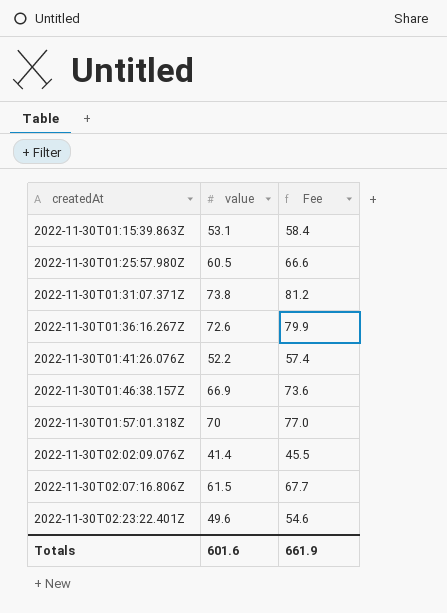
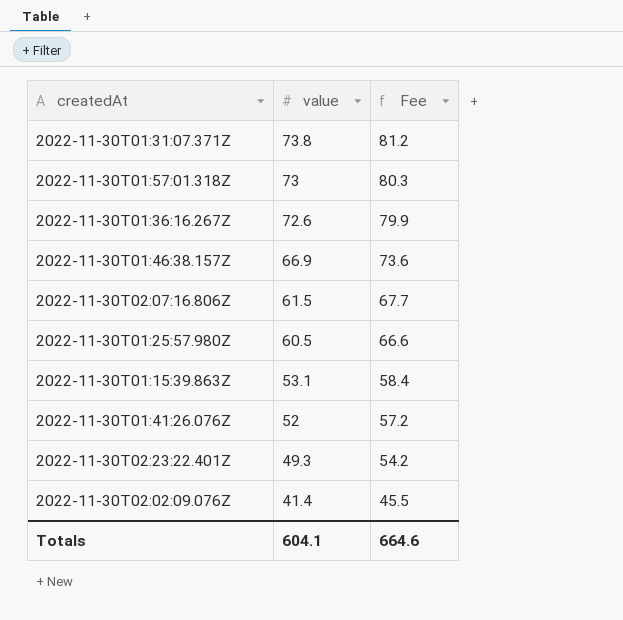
row order: createdAt ascending -> value descending
2022-11-30T01:57:01.318Z | value: 70 -> 73
2022-11-30T01:57:01.318Z | Fee: 77.0 -> 80.3
2022-11-30T01:41:26.076Z | value: 52.2 -> 52
2022-11-30T01:41:26.076Z | Fee: 57.4 -> 57.2
2022-11-30T02:23:22.401Z | value: 49.6 -> 49.3
2022-11-30T02:23:22.401Z | Fee: 54.6 -> 54.2
Totals | value: 601.6 -> 604.1
Totals | Fee: 661.9 -> 664.6

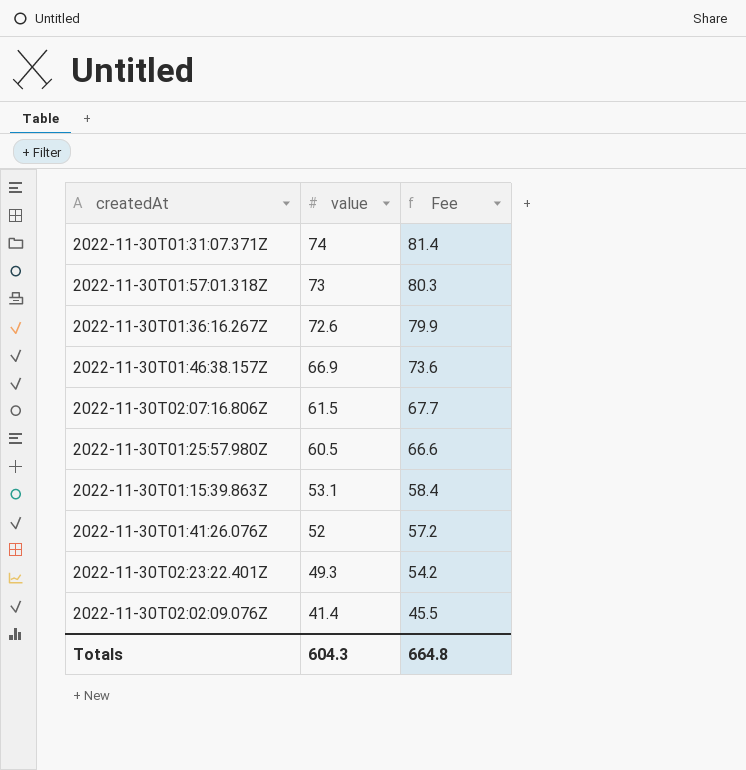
2022-11-30T01:31:07.371Z | value: 73.8 -> 74
2022-11-30T01:31:07.371Z | Fee: 81.2 -> 81.4
Totals | value: 604.1 -> 604.3
Totals | Fee: 664.6 -> 664.8

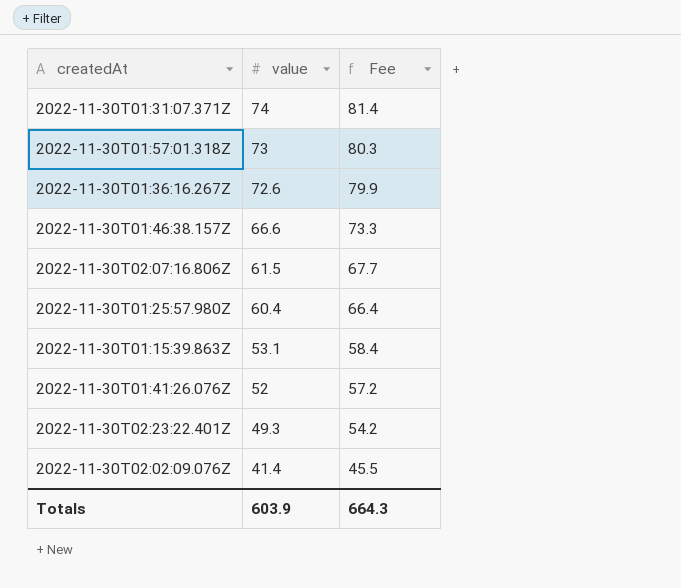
2022-11-30T01:46:38.157Z | value: 66.9 -> 66.6
2022-11-30T01:46:38.157Z | Fee: 73.6 -> 73.3
2022-11-30T01:25:57.980Z | value: 60.5 -> 60.4
2022-11-30T01:25:57.980Z | Fee: 66.6 -> 66.4
Totals | value: 604.3 -> 603.9
Totals | Fee: 664.8 -> 664.3

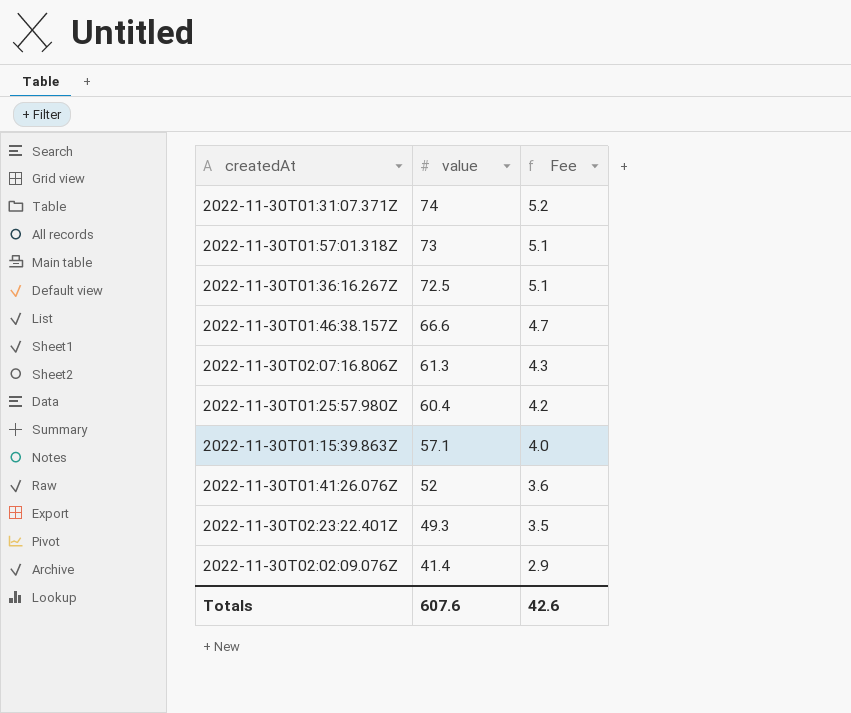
column Fee | formula: [value] * 1.1 -> [value] * 0.07
2022-11-30T01:36:16.267Z | value: 72.6 -> 72.5
2022-11-30T02:07:16.806Z | value: 61.5 -> 61.3
2022-11-30T01:15:39.863Z | value: 53.1 -> 57.1
Totals | value: 603.9 -> 607.6
Totals | Fee: 664.3 -> 42.6

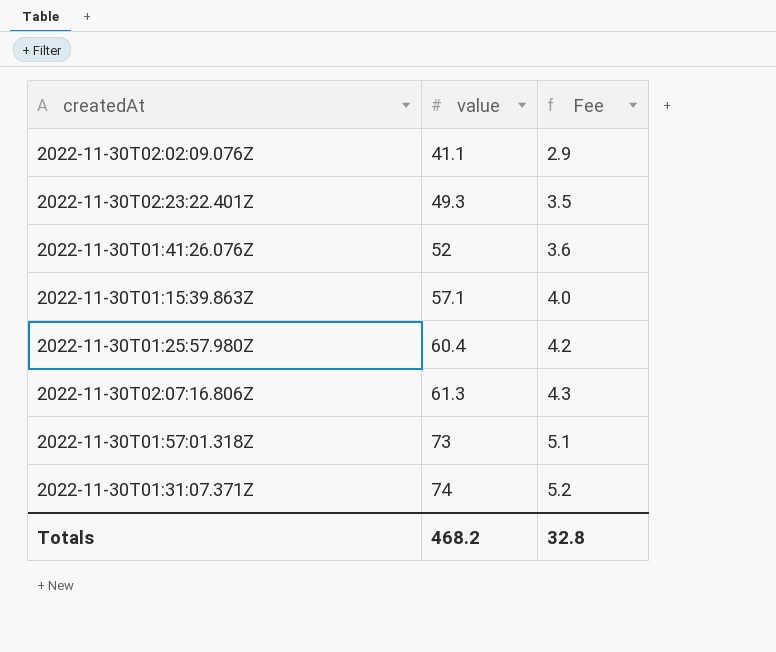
row order: value descending -> value ascending
row 2022-11-30T01:36:16.267Z: 72.5 | 5.1 -> none
row 2022-11-30T01:46:38.157Z: 66.6 | 4.7 -> none
2022-11-30T02:02:09.076Z | value: 41.4 -> 41.1
Totals | value: 607.6 -> 468.2
Totals | Fee: 42.6 -> 32.8

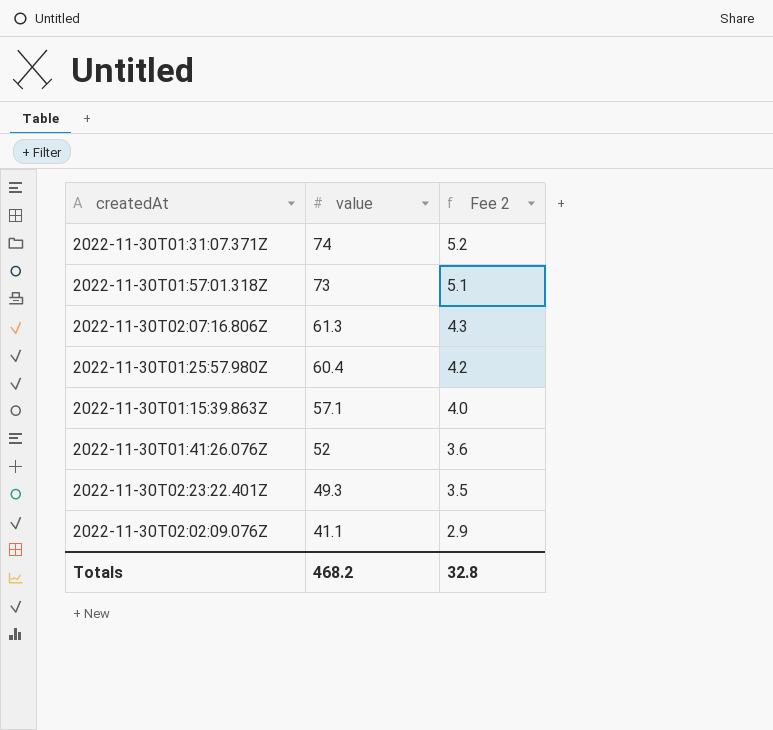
row order: value ascending -> value descending
column name: Fee -> Fee 2

